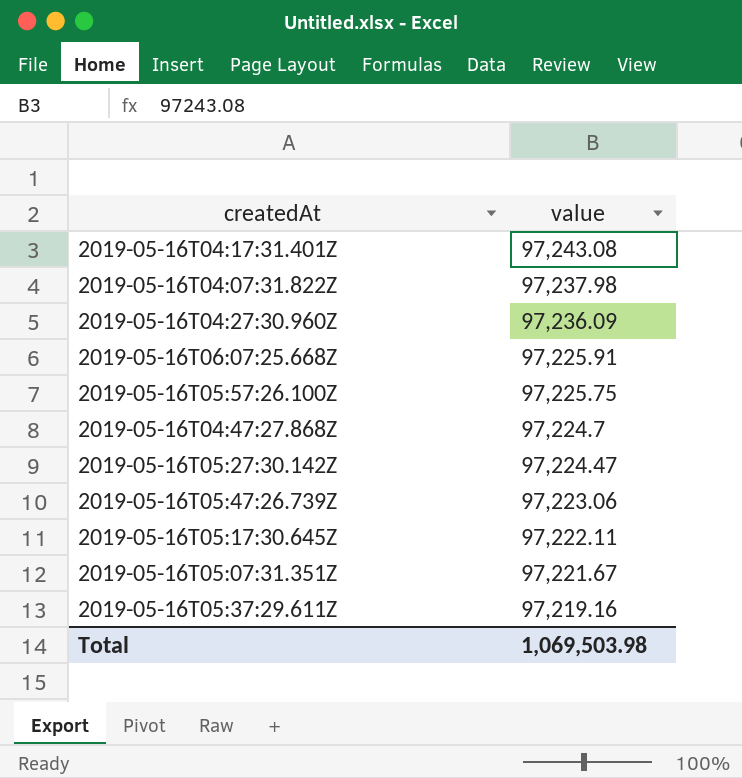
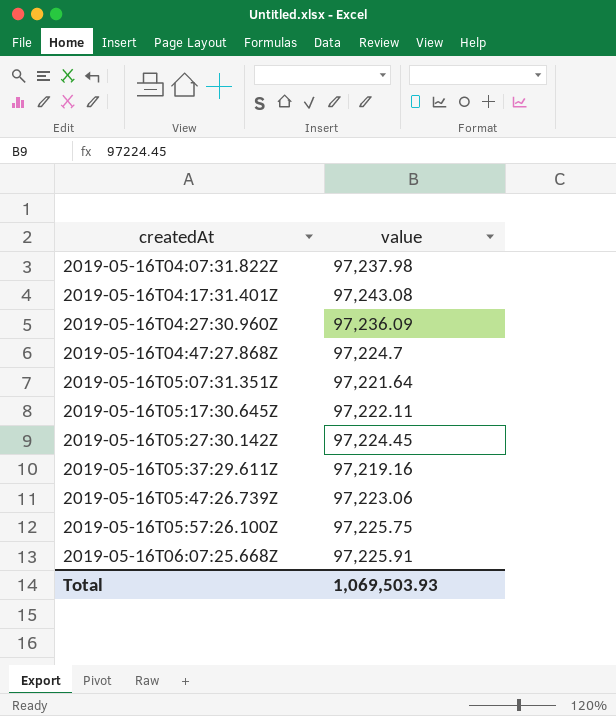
row order: value descending -> createdAt ascending
2019-05-16T05:07:31.351Z | value: 97,221.67 -> 97,221.64
2019-05-16T05:27:30.142Z | value: 97,224.47 -> 97,224.45
Total | value: 1,069,503.98 -> 1,069,503.93

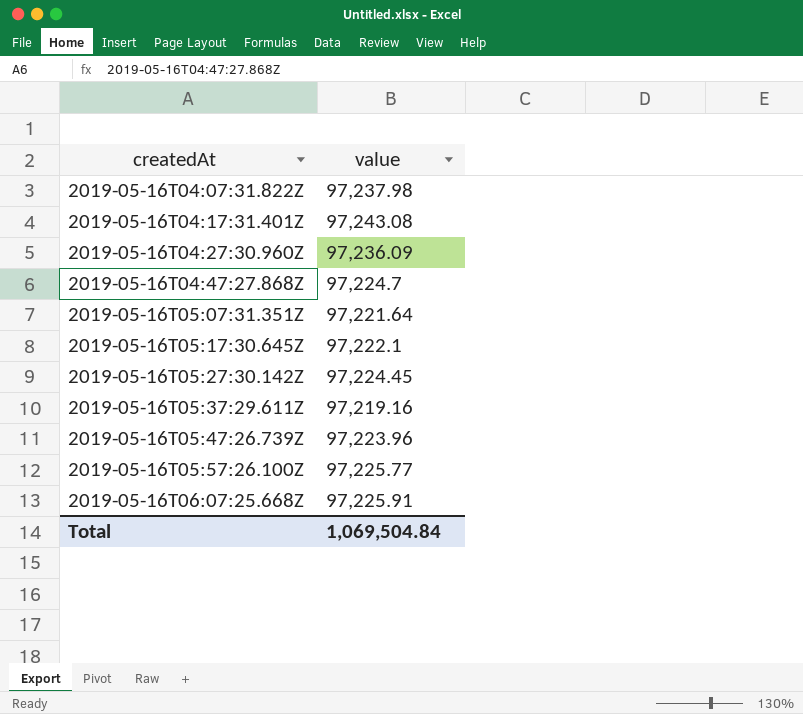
2019-05-16T05:17:30.645Z | value: 97,222.11 -> 97,222.1
2019-05-16T05:47:26.739Z | value: 97,223.06 -> 97,223.96
2019-05-16T05:57:26.100Z | value: 97,225.75 -> 97,225.77
Total | value: 1,069,503.93 -> 1,069,504.84

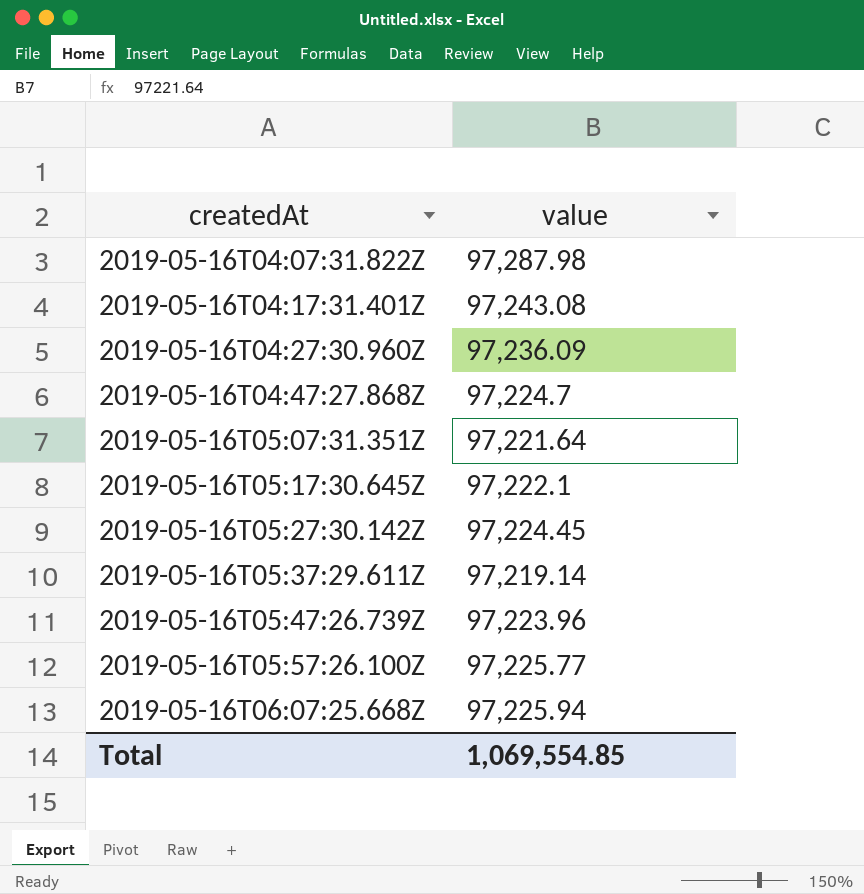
2019-05-16T04:07:31.822Z | value: 97,237.98 -> 97,287.98
2019-05-16T05:37:29.611Z | value: 97,219.16 -> 97,219.14
2019-05-16T06:07:25.668Z | value: 97,225.91 -> 97,225.94
Total | value: 1,069,504.84 -> 1,069,554.85

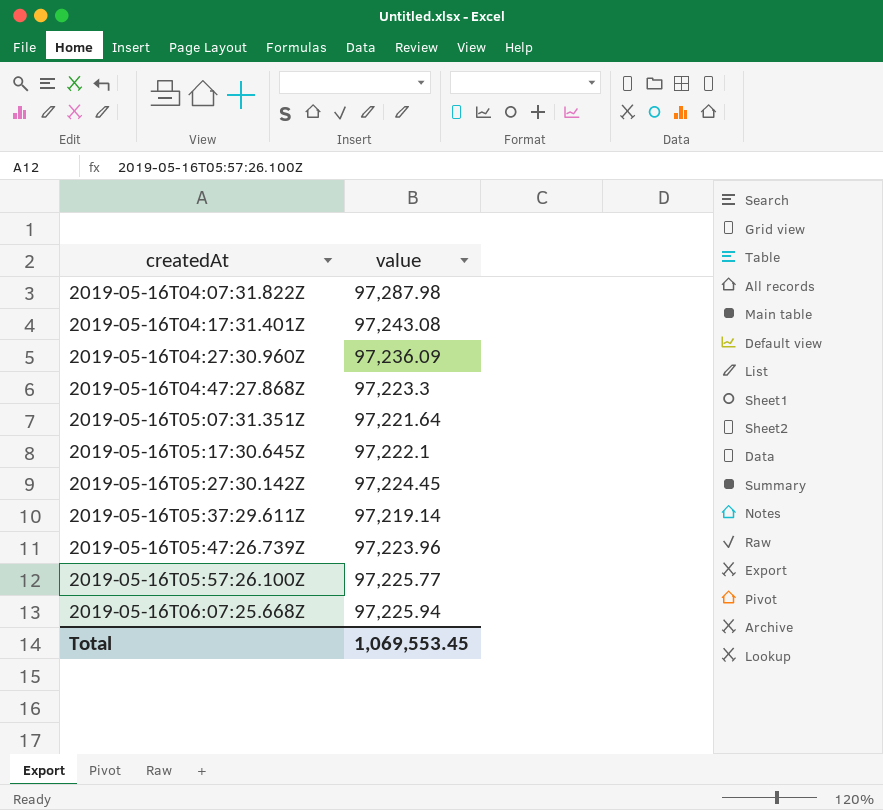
2019-05-16T04:47:27.868Z | value: 97,224.7 -> 97,223.3
Total | value: 1,069,554.85 -> 1,069,553.45

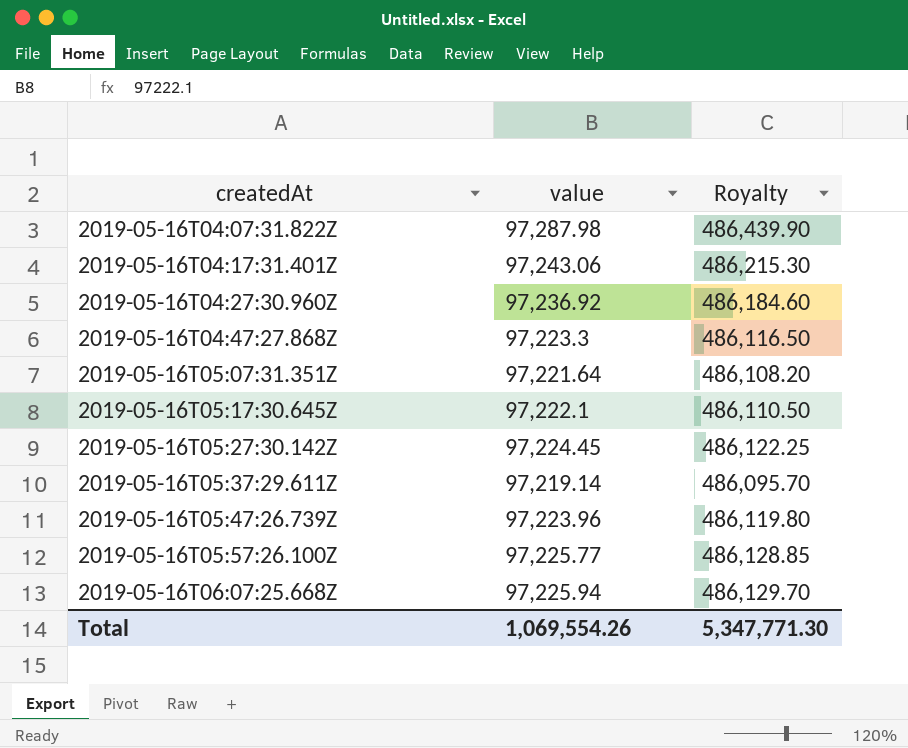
column Royalty | formula: none -> [value] * 5
2019-05-16T04:17:31.401Z | value: 97,243.08 -> 97,243.06
2019-05-16T04:27:30.960Z | value: 97,236.09 -> 97,236.92
Total | value: 1,069,553.45 -> 1,069,554.26

